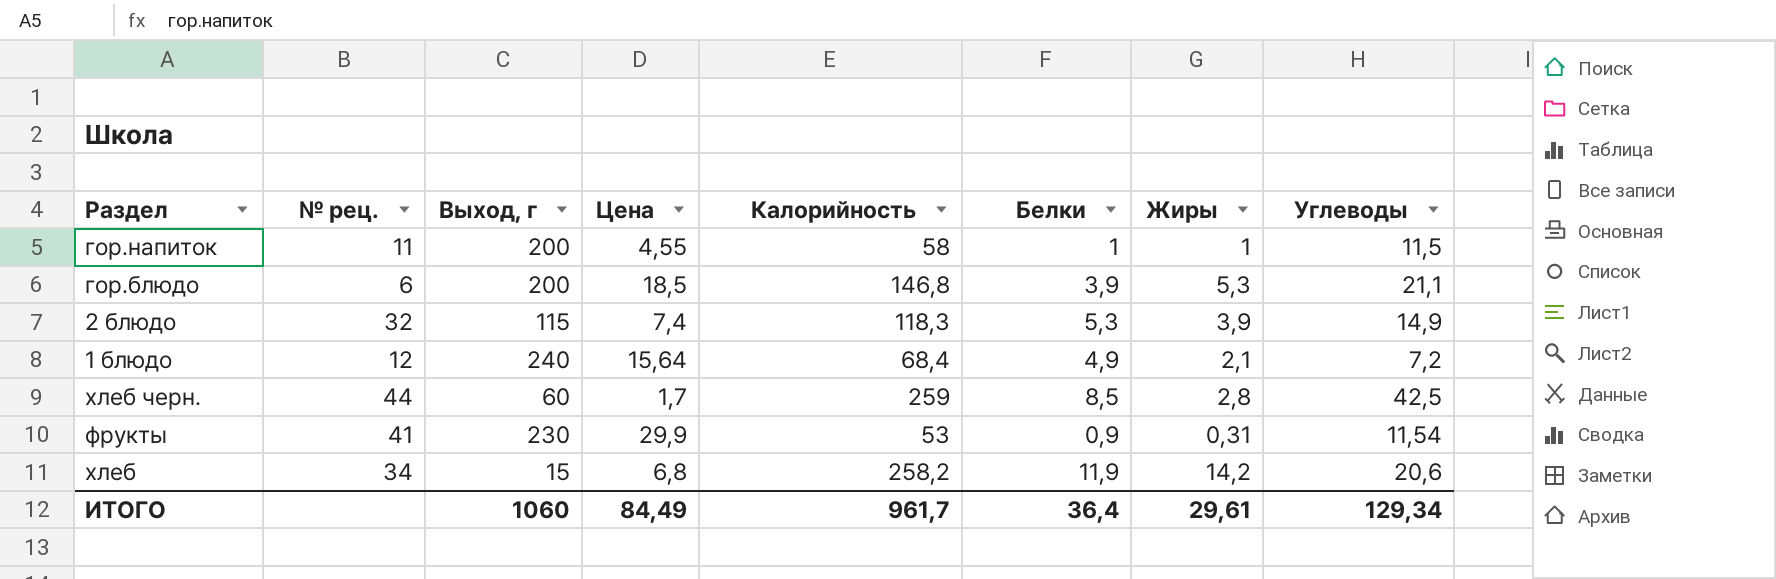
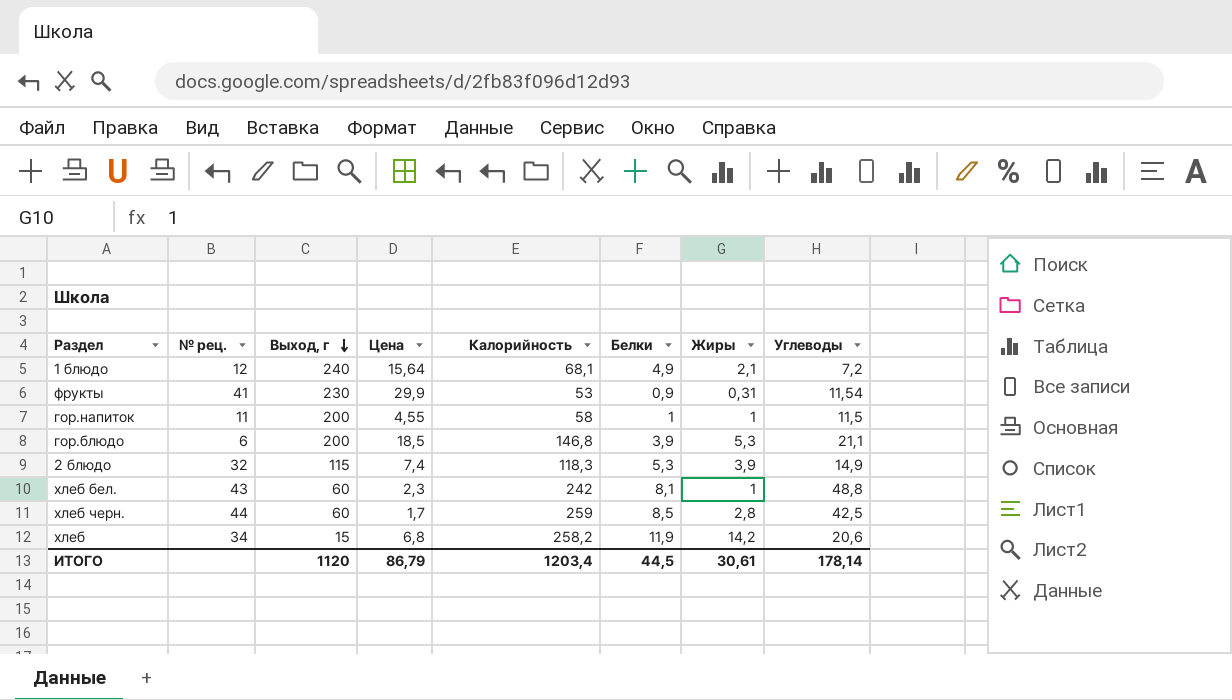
row order: none -> Выход, г descending
1 блюдо | Калорийность: 68,4 -> 68,1
row хлеб бел.: none -> 43 | 60 | 2,3 | 242 | 8,1 | 1 | 48,8
ИТОГО | Выход, г: 1060 -> 1120
ИТОГО | Цена: 84,49 -> 86,79
ИТОГО | Калорийность: 961,7 -> 1203,4
ИТОГО | Белки: 36,4 -> 44,5
ИТОГО | Жиры: 29,61 -> 30,61
ИТОГО | Углеводы: 129,34 -> 178,14

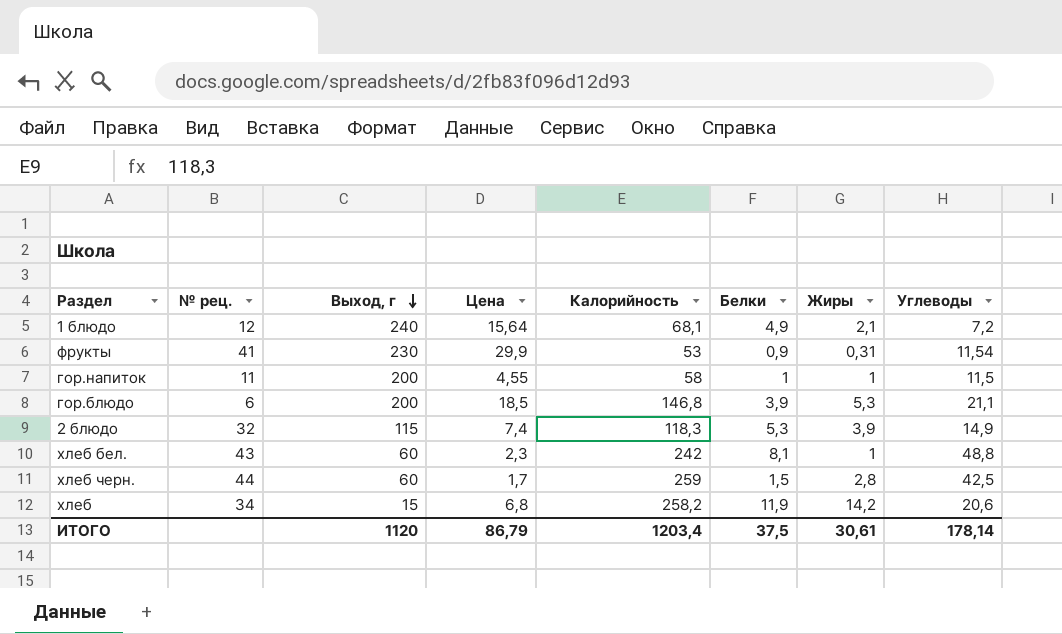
хлеб черн. | Белки: 8,5 -> 1,5
ИТОГО | Белки: 44,5 -> 37,5

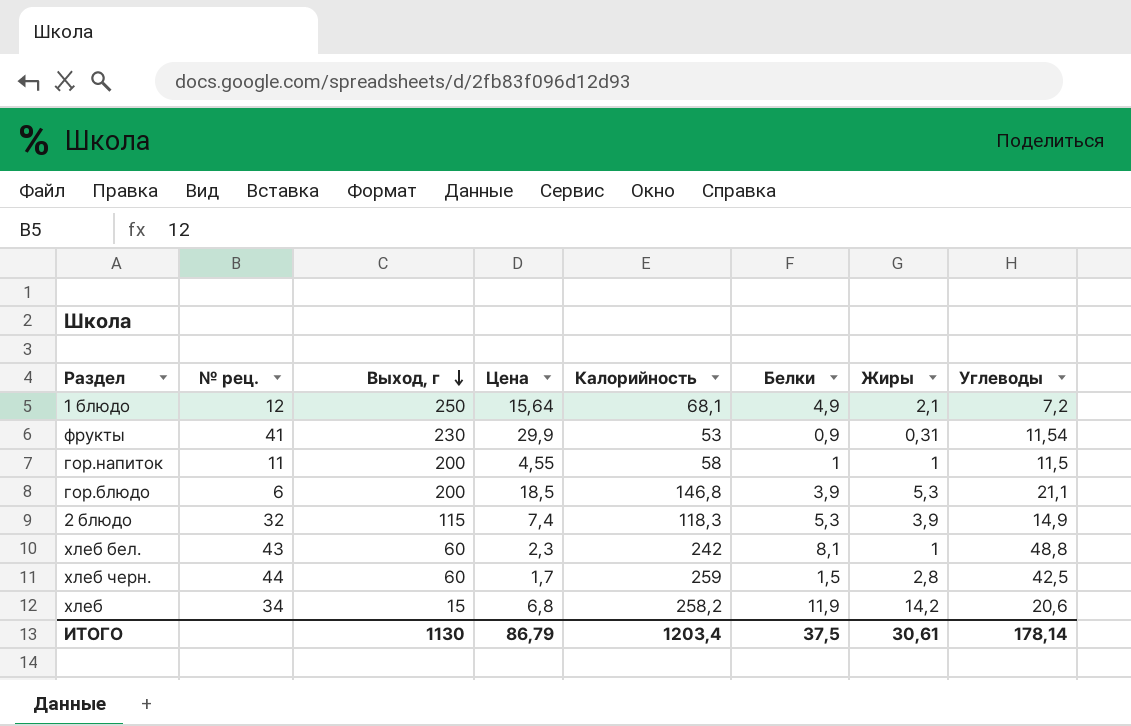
1 блюдо | Выход, г: 240 -> 250
ИТОГО | Выход, г: 1120 -> 1130

